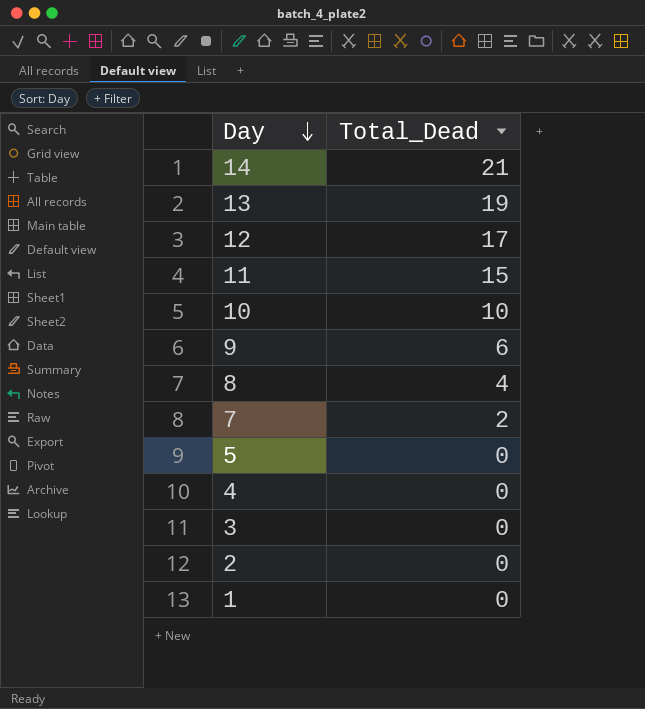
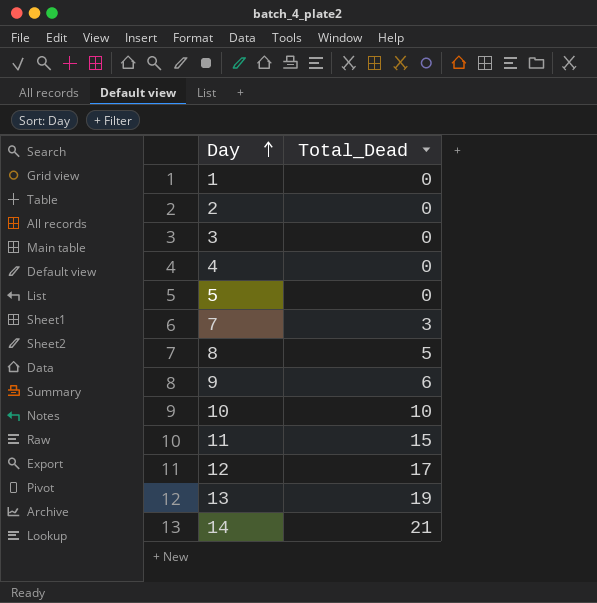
row order: Day descending -> Day ascending
7 | Total_Dead: 2 -> 3
8 | Total_Dead: 4 -> 5

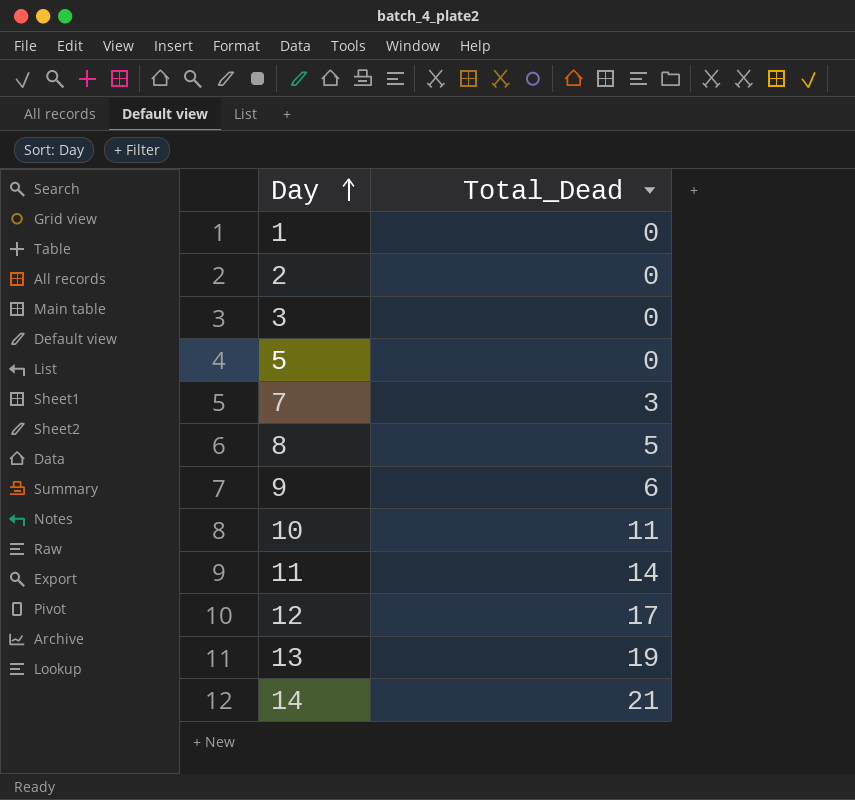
row 4: 0 -> none
10 | Total_Dead: 10 -> 11
11 | Total_Dead: 15 -> 14

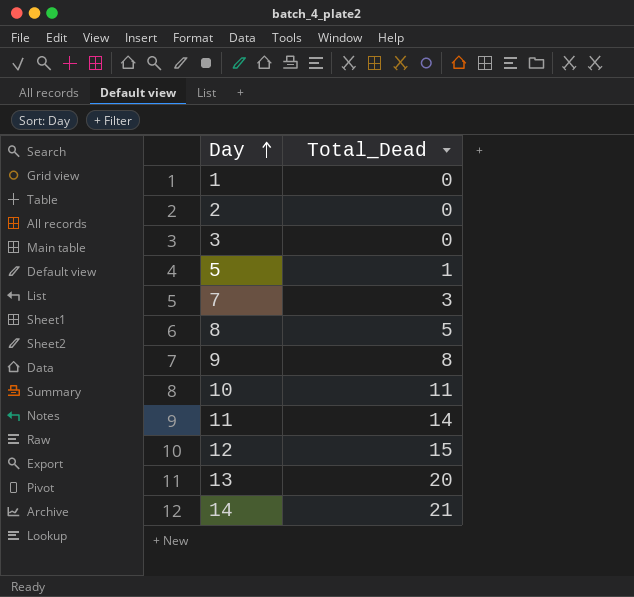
5 | Total_Dead: 0 -> 1
9 | Total_Dead: 6 -> 8
12 | Total_Dead: 17 -> 15
13 | Total_Dead: 19 -> 20

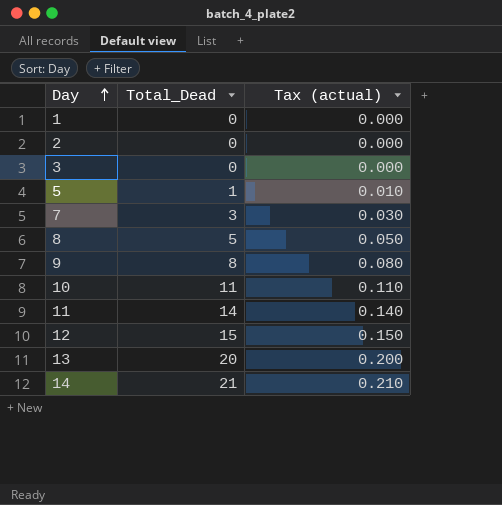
column Tax (actual) | formula: none -> [Total_Dead] * 0.01

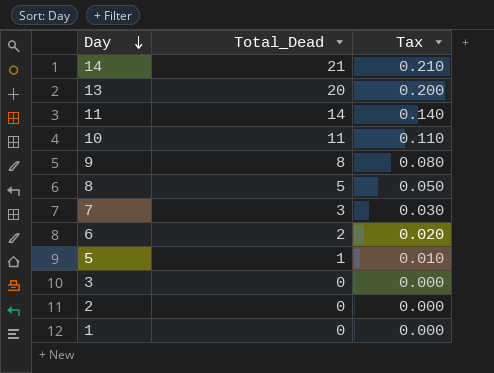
row order: Day ascending -> Day descending
column name: Tax (actual) -> Tax
row 12: 15 | 0.150 -> none
row 6: none -> 2 | 0.020

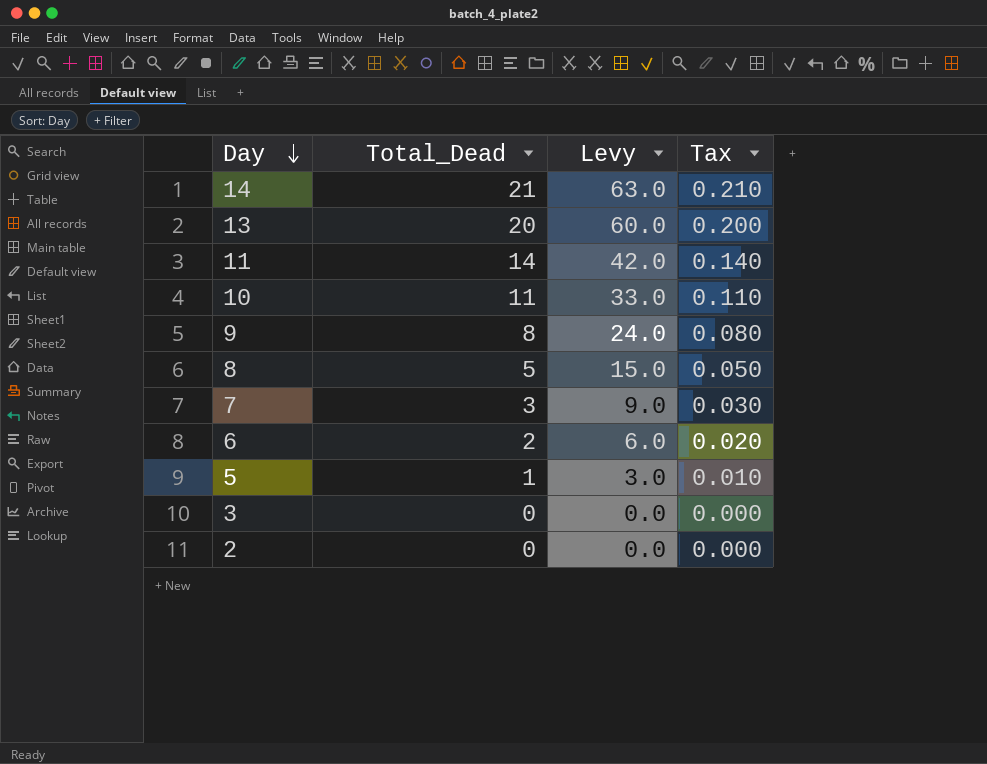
column Levy | formula: none -> [Total_Dead] * 3
row 1: 0 | 0.000 -> none

